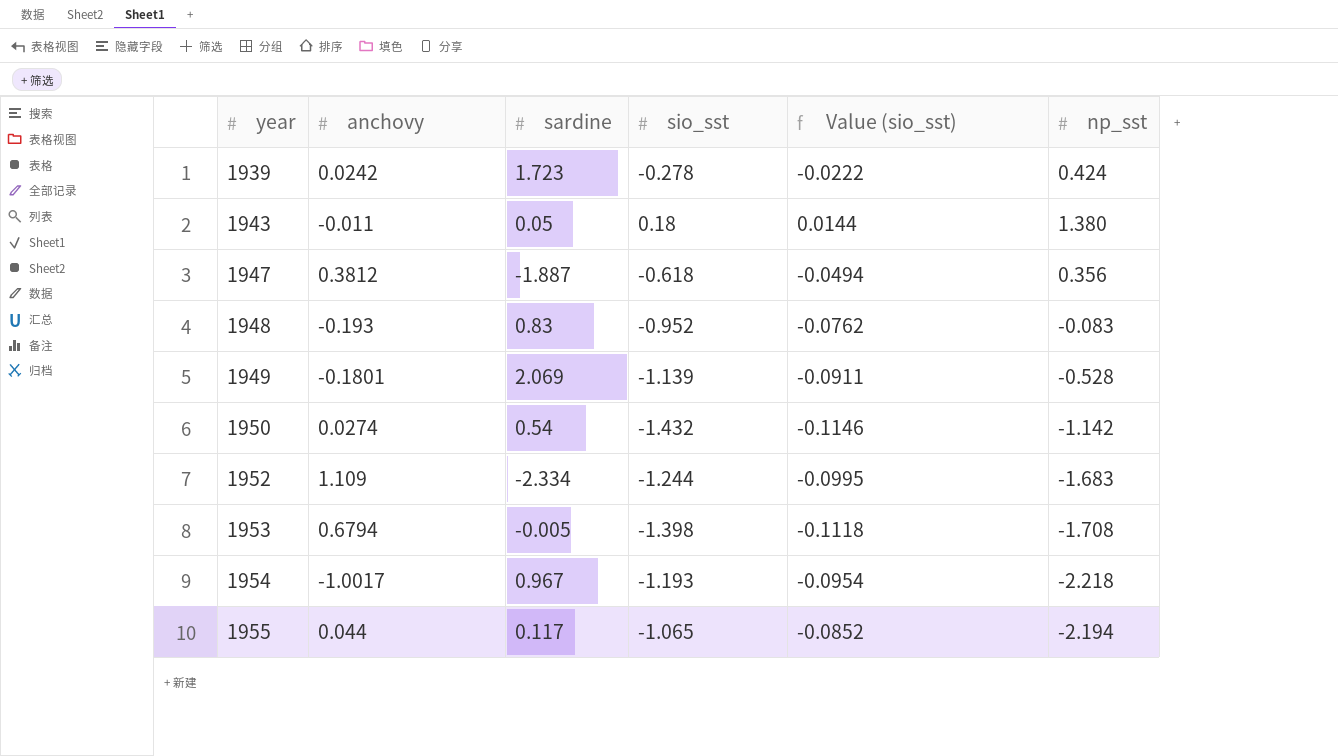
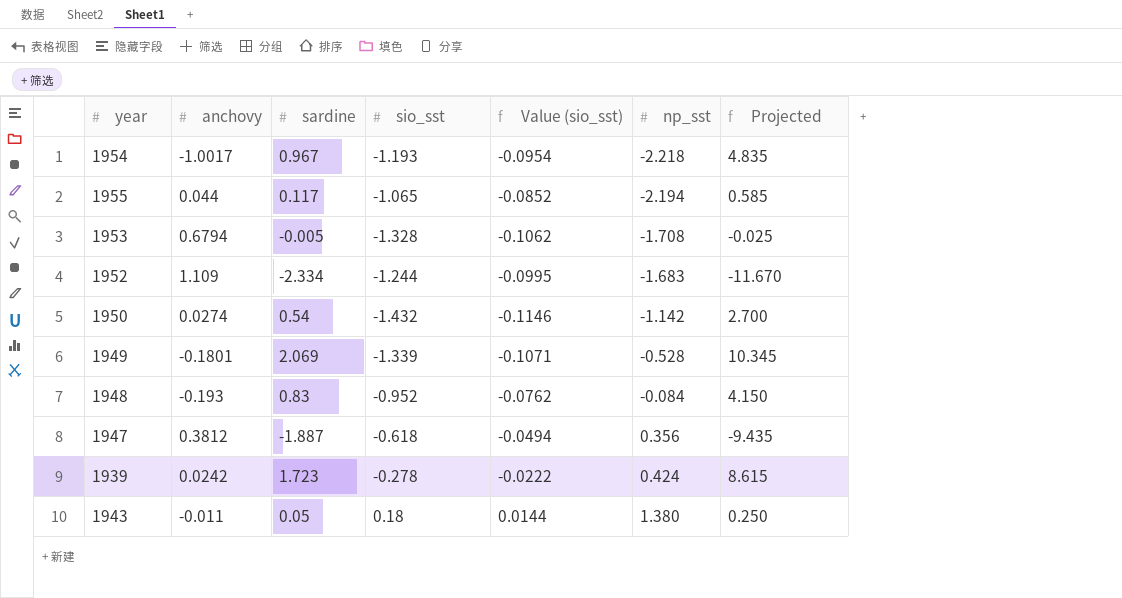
row order: year ascending -> np_sst ascending
column Projected | formula: none -> [sardine] * 5
1953 | sio_sst: -1.398 -> -1.328
1953 | Value (sio_sst): -0.1118 -> -0.1062
1949 | sio_sst: -1.139 -> -1.339
1949 | Value (sio_sst): -0.0911 -> -0.1071
1948 | np_sst: -0.083 -> -0.084

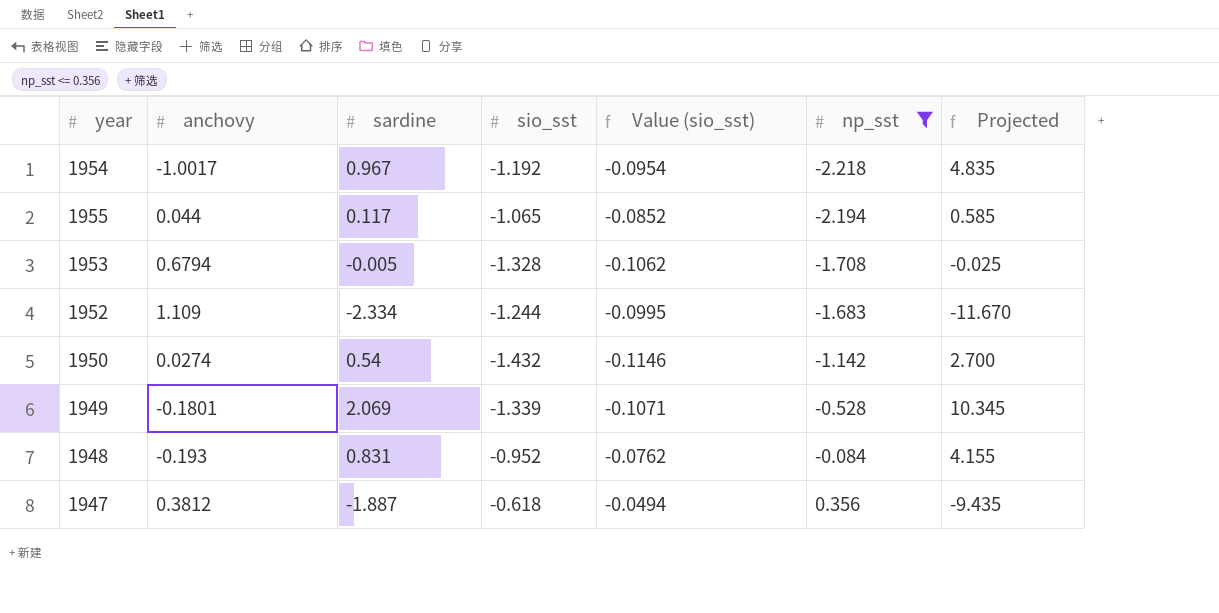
filter: none -> np_sst <= 0.356
1954 | sio_sst: -1.193 -> -1.192
1948 | sardine: 0.83 -> 0.831
1948 | Projected: 4.150 -> 4.155

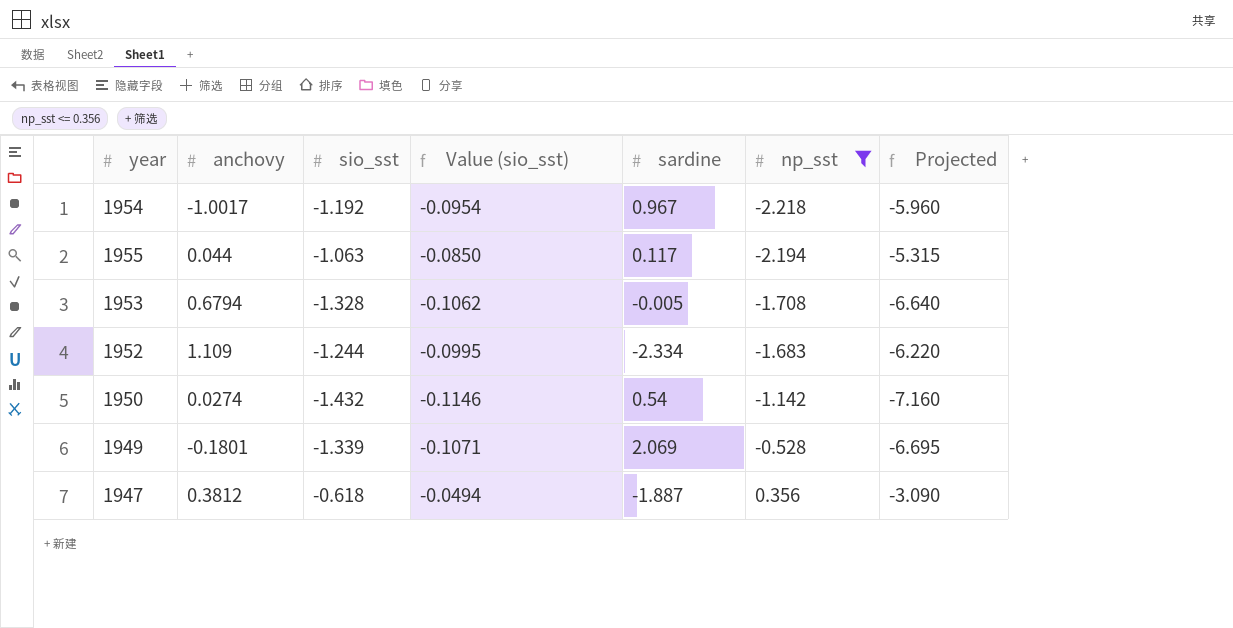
column sardine | position: 3 -> 5
column Projected | formula: [sardine] * 5 -> [sio_sst] * 5
row 1948: -0.193 | 0.831 | -0.952 | -0.0762 | -0.084 | 4.155 -> none
1955 | sio_sst: -1.065 -> -1.063
1955 | Value (sio_sst): -0.0852 -> -0.0850

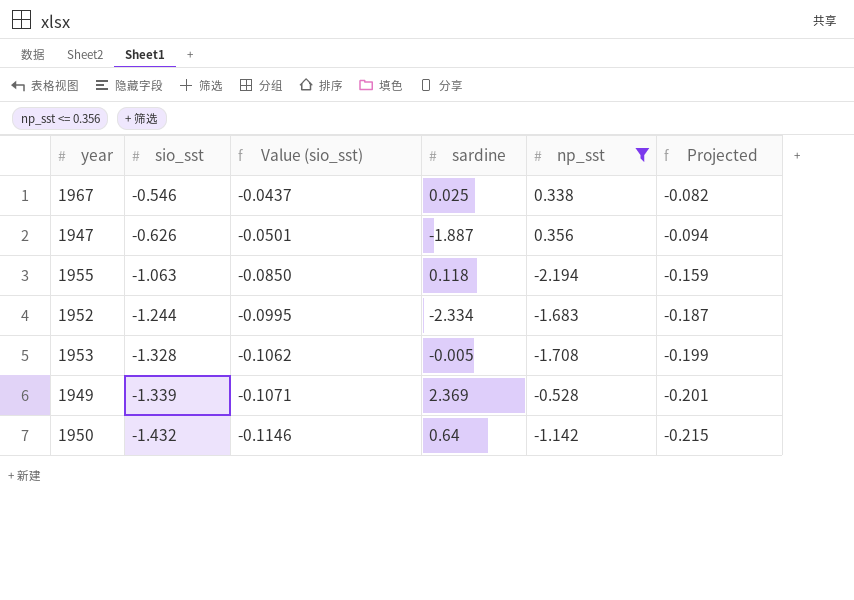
row order: np_sst ascending -> sio_sst descending
column anchovy | position: 2 -> none
column Projected | formula: [sio_sst] * 5 -> [sio_sst] * 0.15
row 1954: -1.0017 | -1.192 | -0.0954 | 0.967 | -2.218 | -5.960 -> none
row 1967: none -> -0.546 | -0.0437 | 0.025 | 0.338 | -0.082
1947 | sio_sst: -0.618 -> -0.626
1947 | Value (sio_sst): -0.0494 -> -0.0501
1955 | sardine: 0.117 -> 0.118
1949 | sardine: 2.069 -> 2.369
1950 | sardine: 0.54 -> 0.64

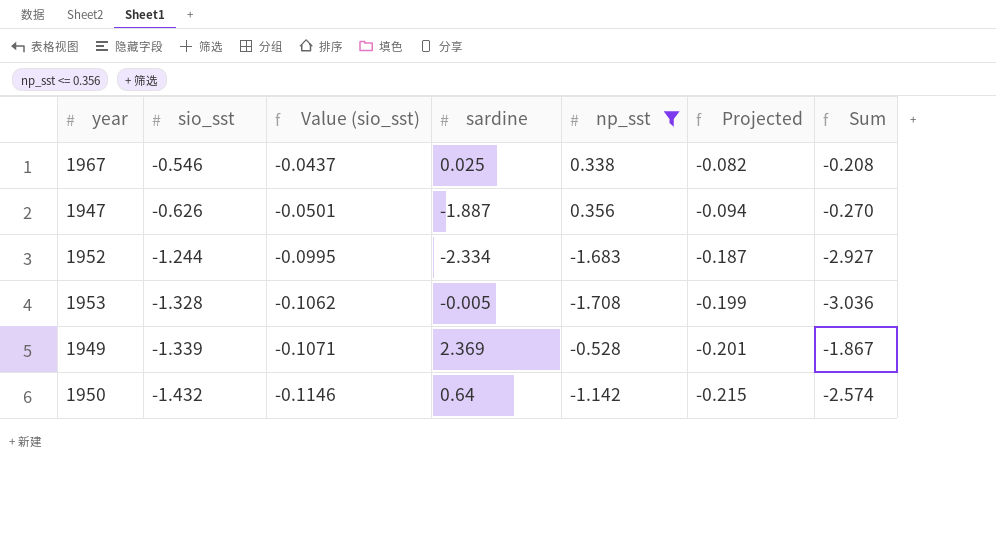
column Sum | formula: none -> [sio_sst] + [np_sst]
row 1955: -1.063 | -0.0850 | 0.118 | -2.194 | -0.159 -> none

